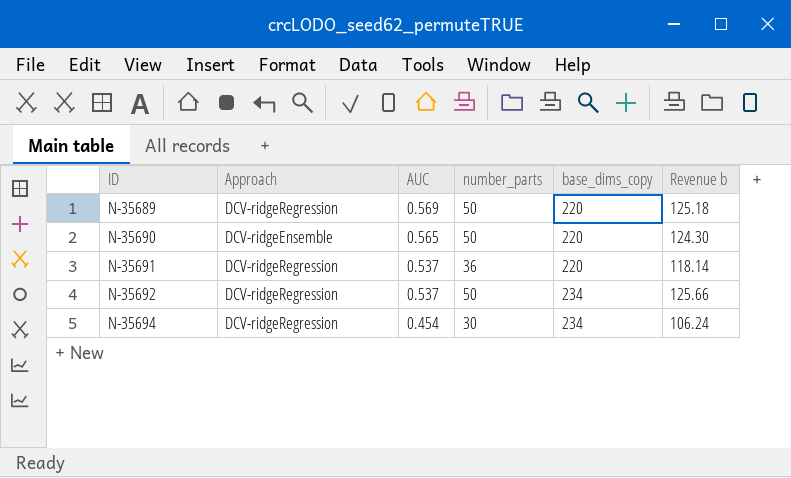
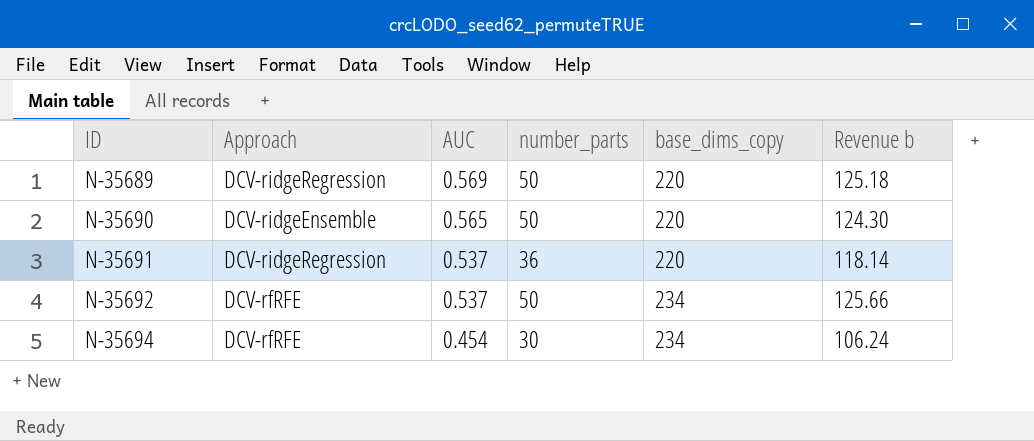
N-35692 | Approach: DCV-ridgeRegression -> DCV-rfRFE
N-35694 | Approach: DCV-ridgeRegression -> DCV-rfRFE

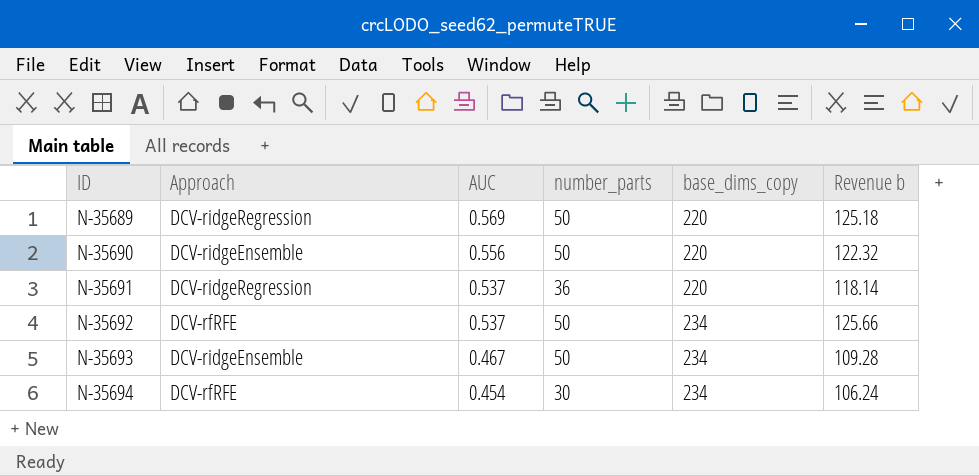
N-35690 | AUC: 0.565 -> 0.556
N-35690 | Revenue b: 124.30 -> 122.32
row N-35693: none -> DCV-ridgeEnsemble | 0.467 | 50 | 234 | 109.28

